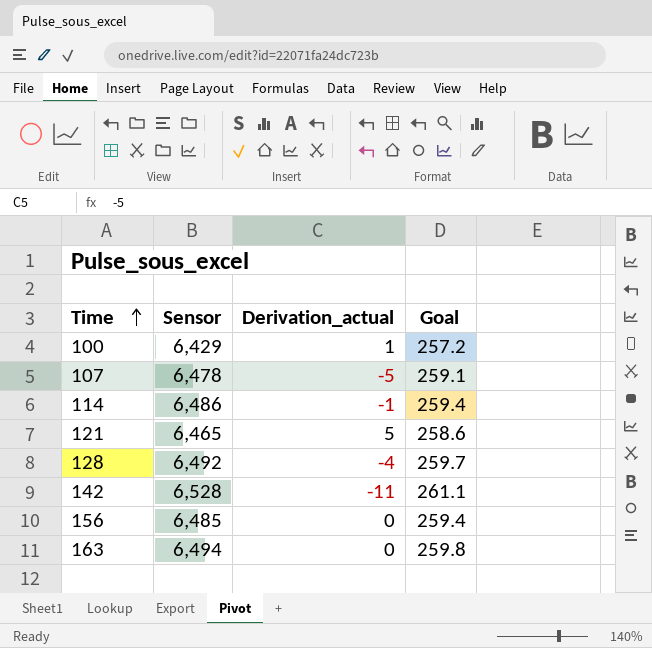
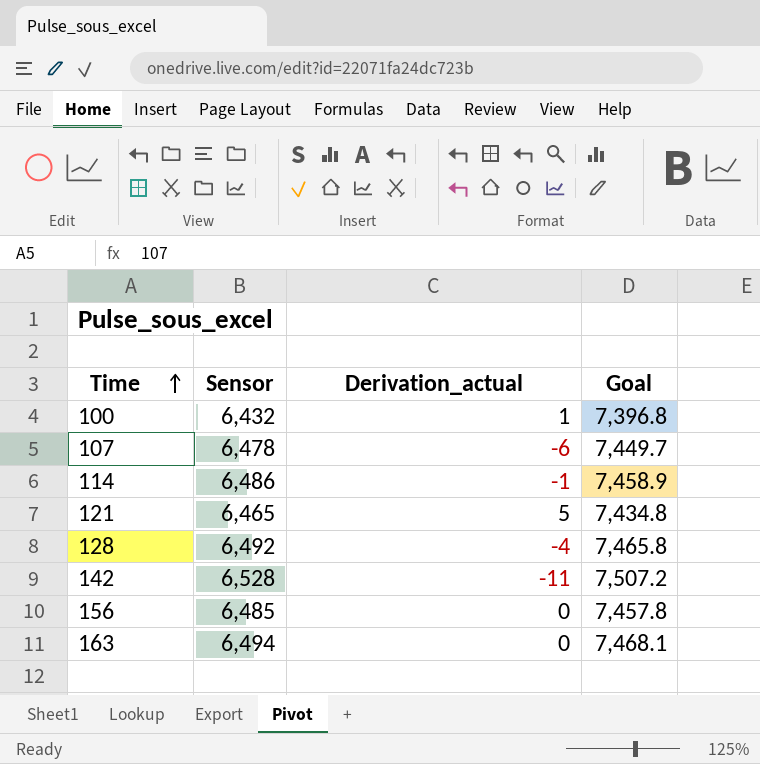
column Goal | formula: [Sensor] * 0.04 -> [Sensor] * 1.15
100 | Sensor: 6,429 -> 6,432
107 | Derivation_actual: -5 -> -6

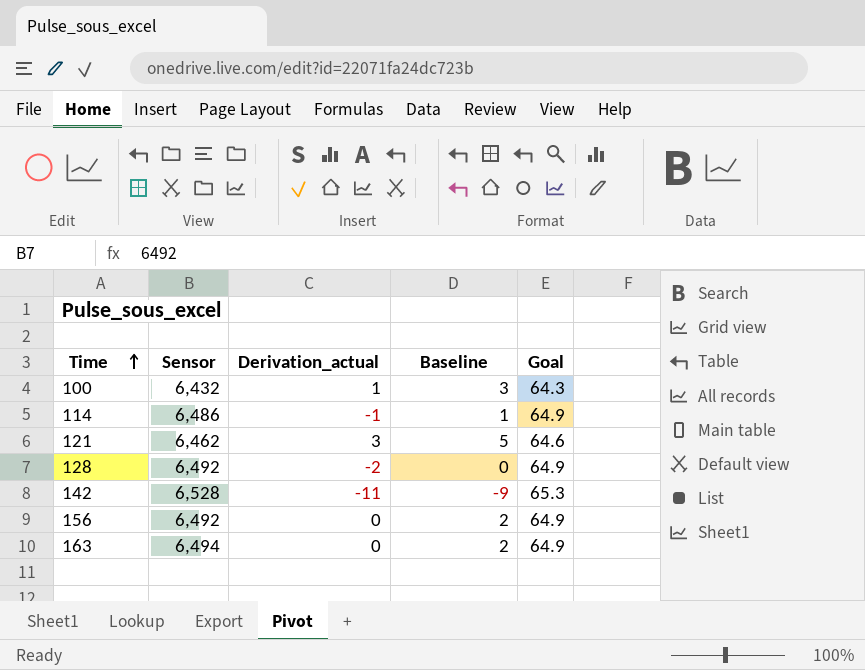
column Baseline | formula: none -> [Derivation_actual] + 2
column Goal | formula: [Sensor] * 1.15 -> [Sensor] * 0.01
row 107: 6,478 | -6 | 7,449.7 -> none
121 | Sensor: 6,465 -> 6,462
121 | Derivation_actual: 5 -> 3
128 | Derivation_actual: -4 -> -2
156 | Sensor: 6,485 -> 6,492

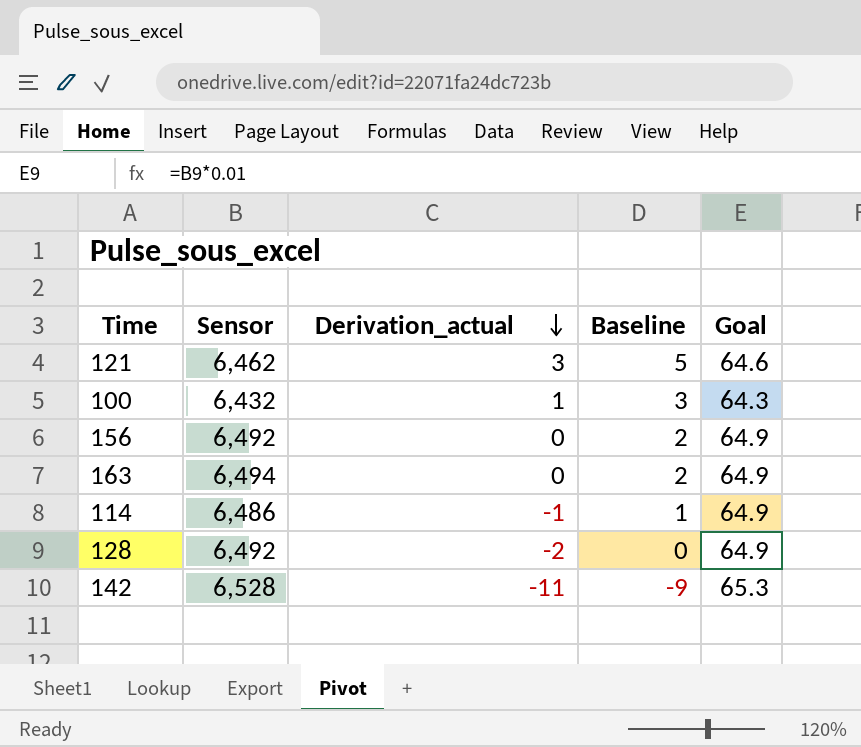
row order: Time ascending -> Derivation_actual descending

